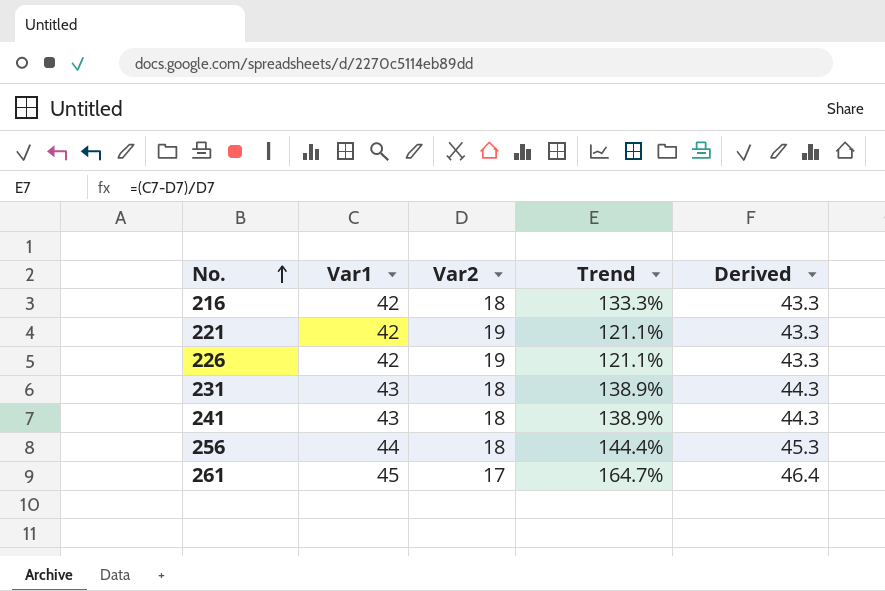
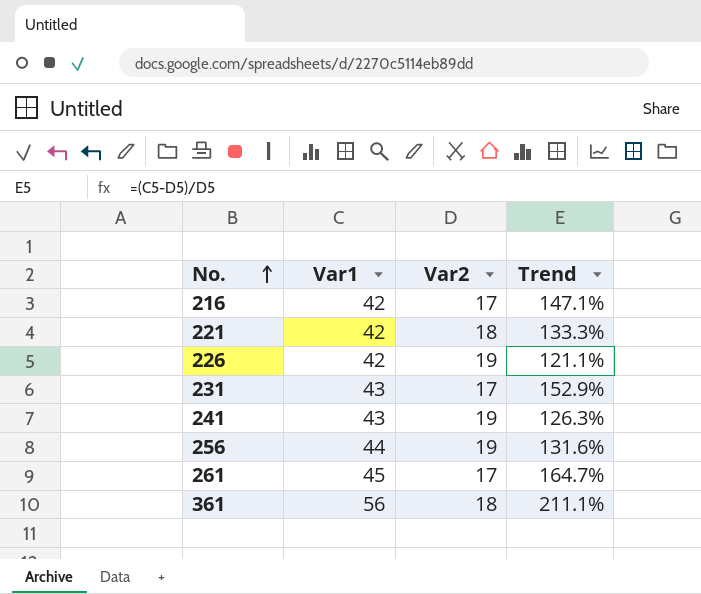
column Derived | formula: [Var1] * 1.03 -> none
216 | Var2: 18 -> 17
216 | Trend: 133.3% -> 147.1%
221 | Var2: 19 -> 18
221 | Trend: 121.1% -> 133.3%
231 | Var2: 18 -> 17
231 | Trend: 138.9% -> 152.9%
241 | Var2: 18 -> 19
241 | Trend: 138.9% -> 126.3%
256 | Var2: 18 -> 19
256 | Trend: 144.4% -> 131.6%
row 361: none -> 56 | 18 | 211.1%

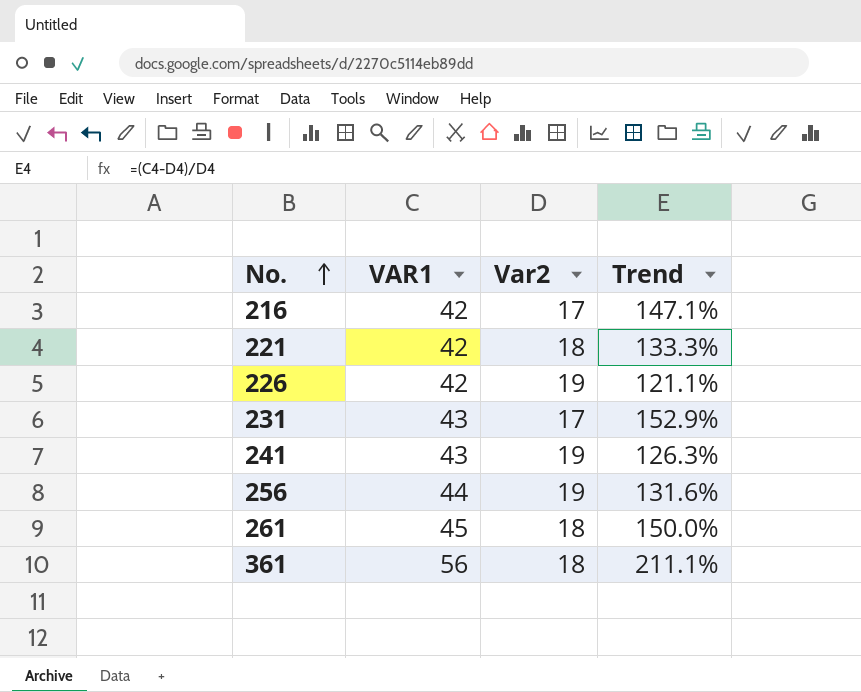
column name: Var1 -> VAR1
261 | Var2: 17 -> 18
261 | Trend: 164.7% -> 150.0%

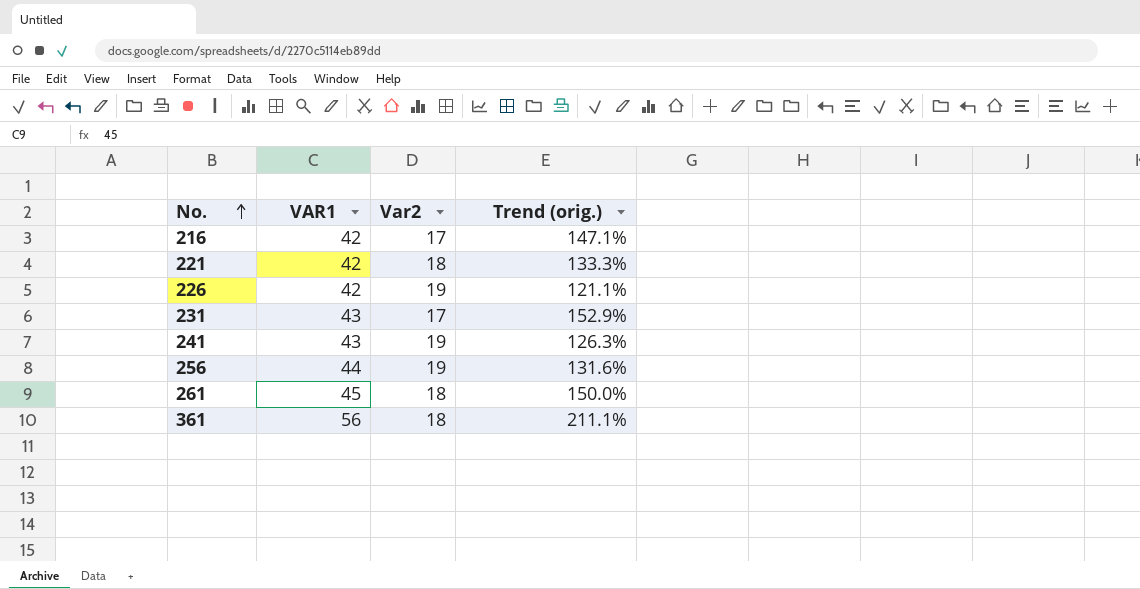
column name: Trend -> Trend (orig.)

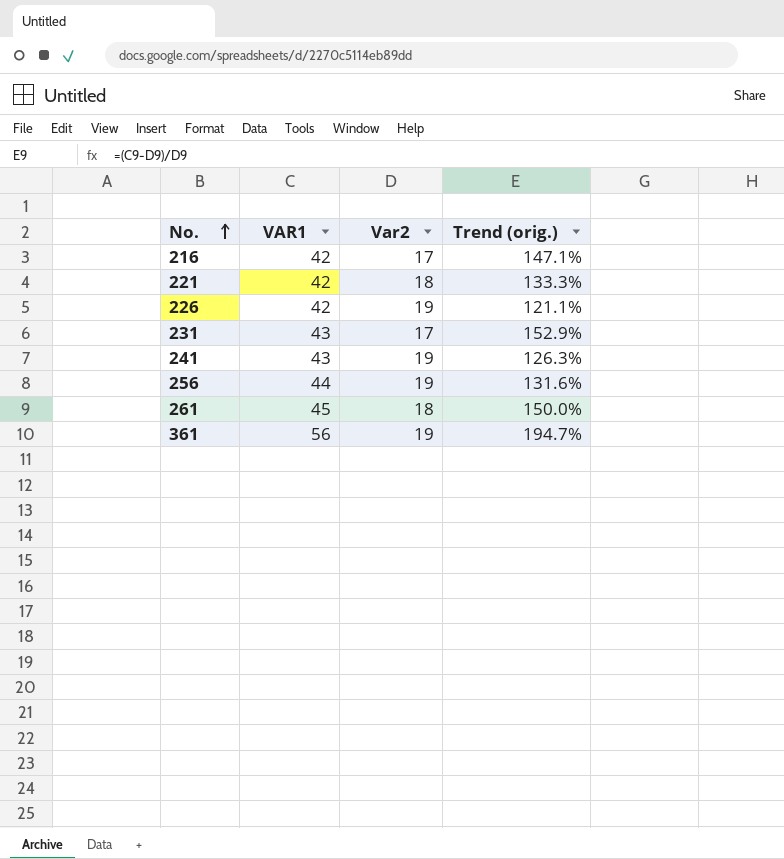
361 | Var2: 18 -> 19
361 | Trend (orig.): 211.1% -> 194.7%

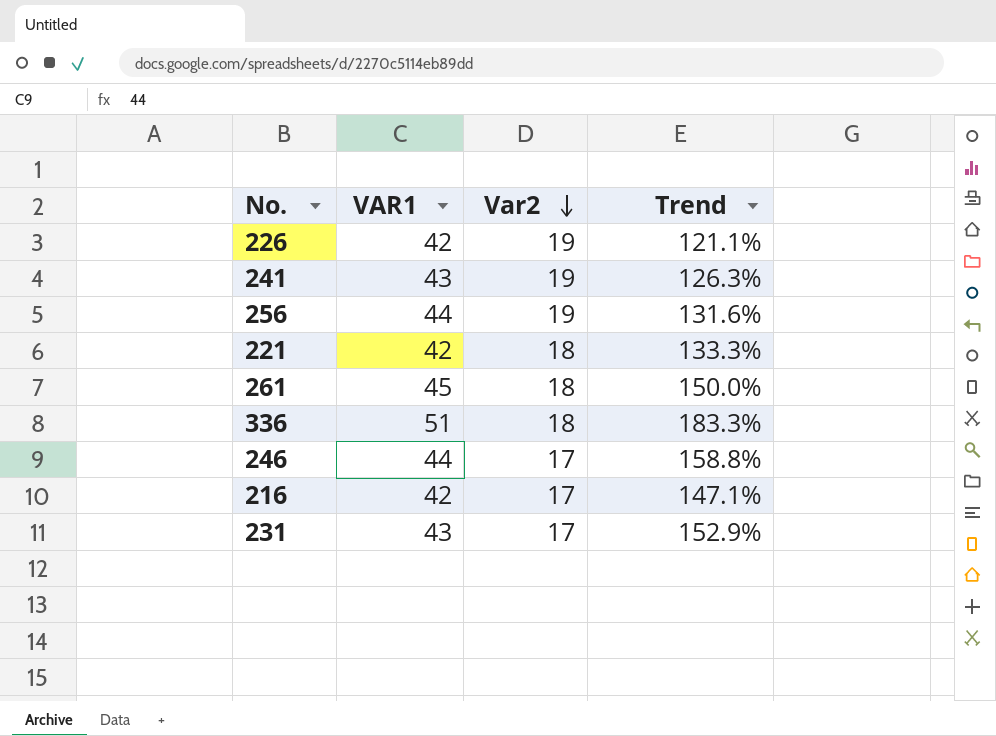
row order: No. ascending -> Var2 descending
column name: Trend (orig.) -> Trend
row 361: 56 | 19 | 194.7% -> none
row 336: none -> 51 | 18 | 183.3%
row 246: none -> 44 | 17 | 158.8%

